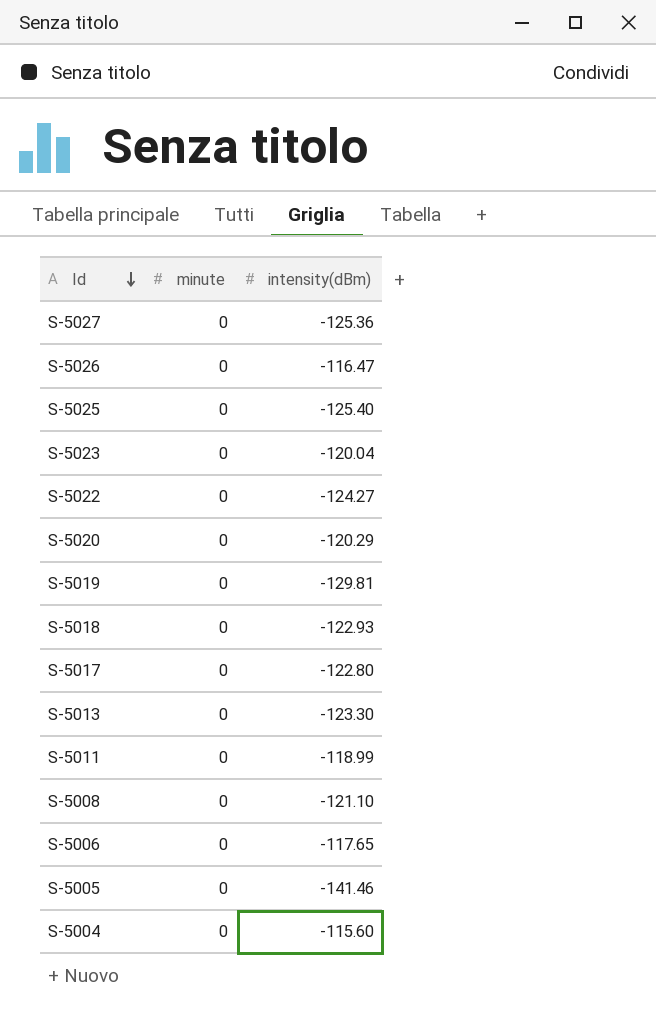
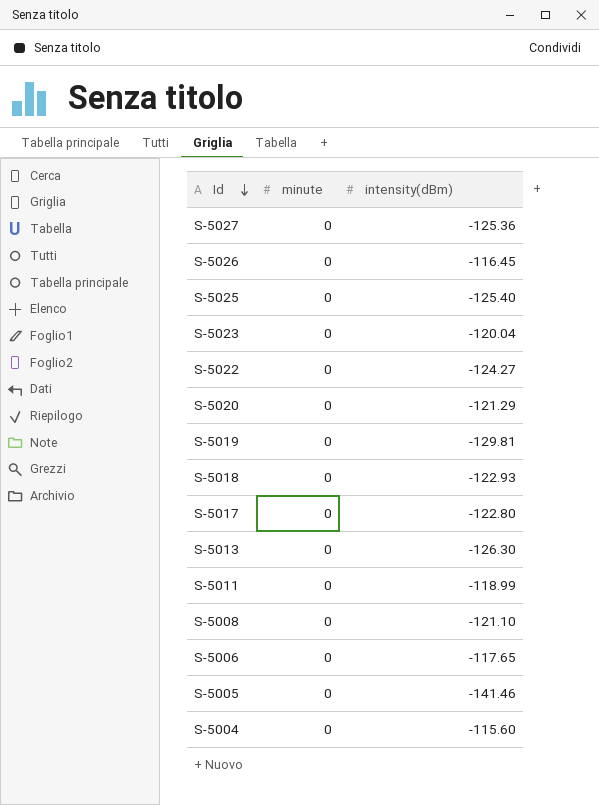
S-5026 | intensity(dBm): -116.47 -> -116.45
S-5020 | intensity(dBm): -120.29 -> -121.29
S-5013 | intensity(dBm): -123.30 -> -126.30

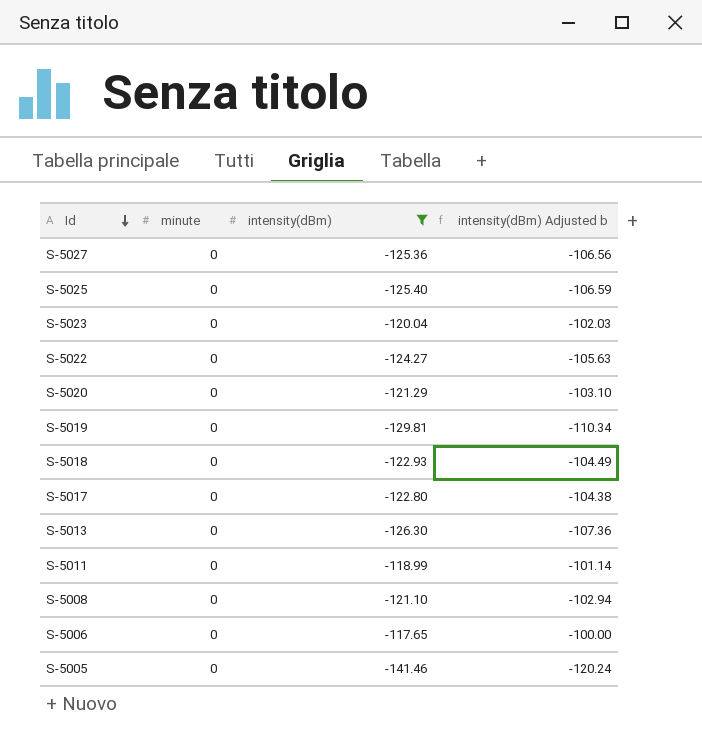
filter: none -> intensity(dBm) <= -117.65
column intensity(dBm) Adjusted b | formula: none -> [intensity(dBm)] * 0.85

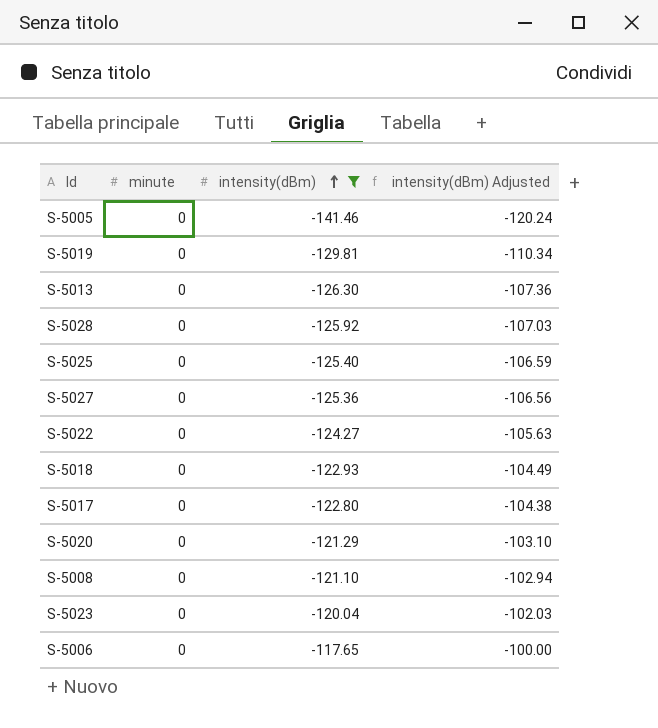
row order: Id descending -> intensity(dBm) ascending
column name: intensity(dBm) Adjusted b -> intensity(dBm) Adjusted
row S-5011: 0 | -118.99 | -101.14 -> none
row S-5028: none -> 0 | -125.92 | -107.03

